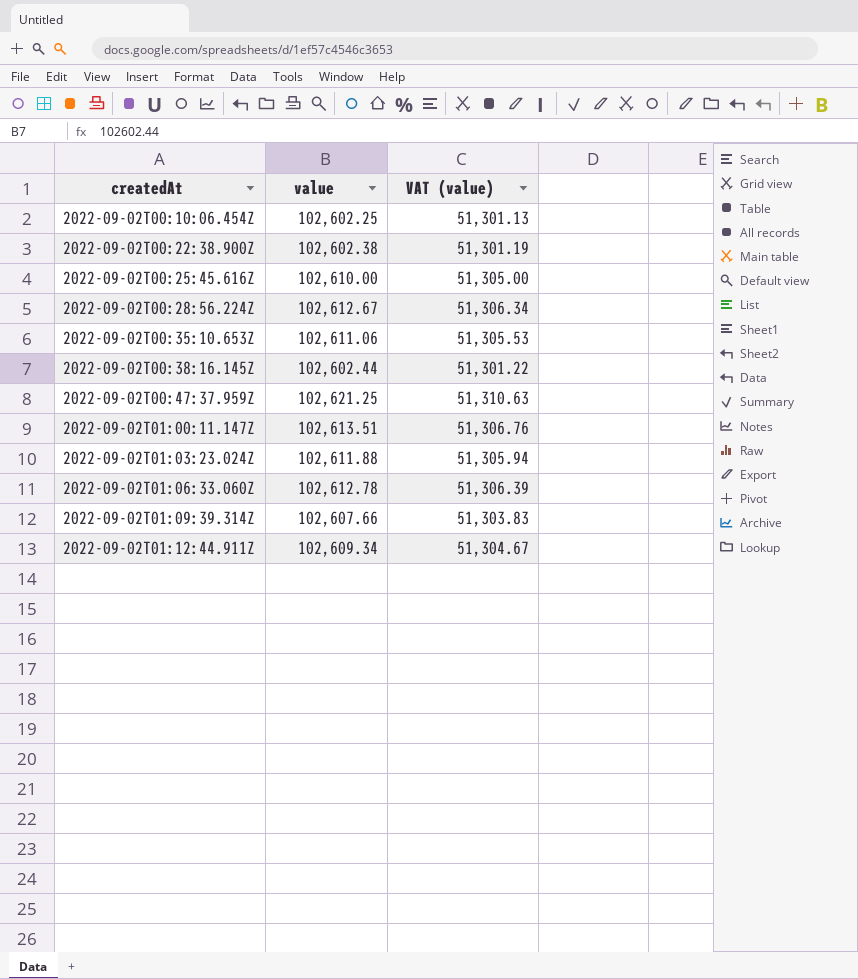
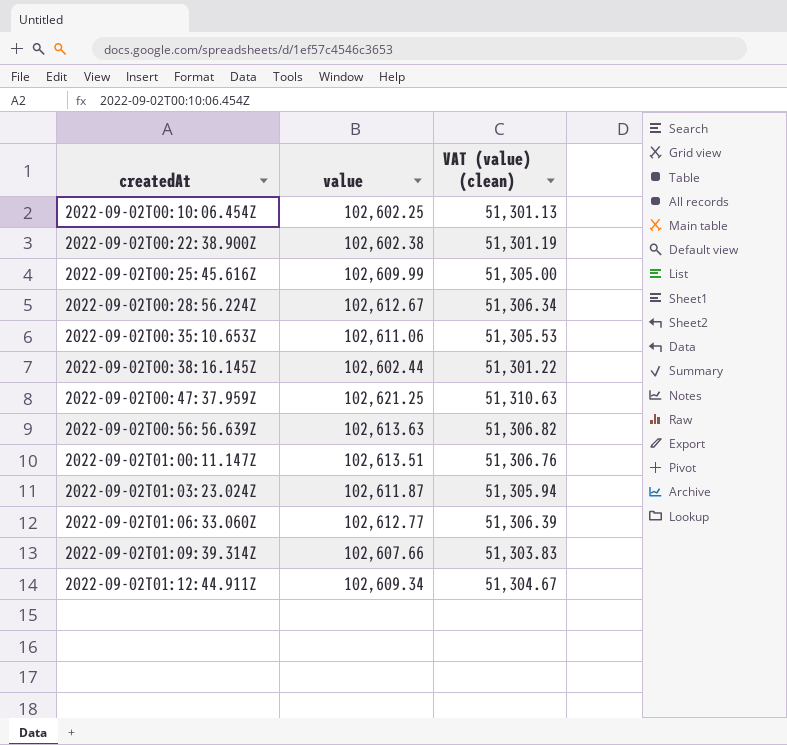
column name: VAT (value) -> VAT (value) (clean)
2022-09-02T00:25:45.616Z | value: 102,610.00 -> 102,609.99
row 2022-09-02T00:56:56.639Z: none -> 102,613.63 | 51,306.82
2022-09-02T01:03:23.024Z | value: 102,611.88 -> 102,611.87
2022-09-02T01:06:33.060Z | value: 102,612.78 -> 102,612.77

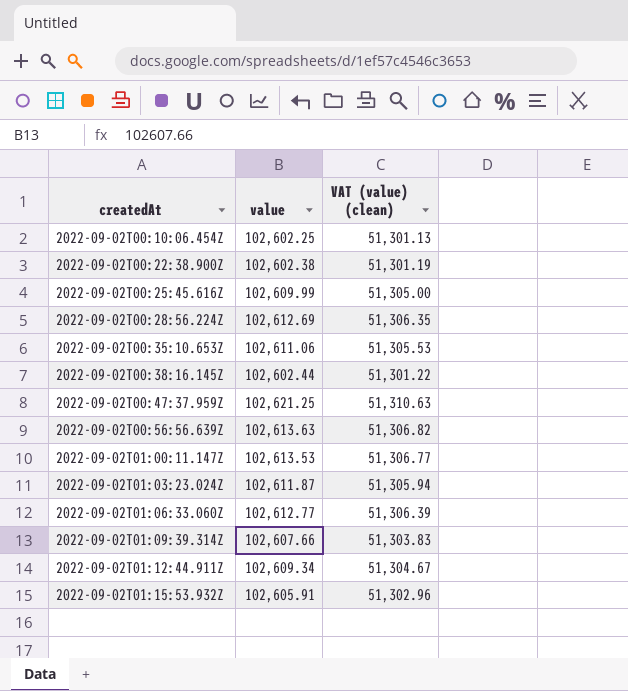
2022-09-02T00:28:56.224Z | value: 102,612.67 -> 102,612.69
2022-09-02T00:28:56.224Z | VAT (value) (clean): 51,306.34 -> 51,306.35
2022-09-02T01:00:11.147Z | value: 102,613.51 -> 102,613.53
2022-09-02T01:00:11.147Z | VAT (value) (clean): 51,306.76 -> 51,306.77
row 2022-09-02T01:15:53.932Z: none -> 102,605.91 | 51,302.96

